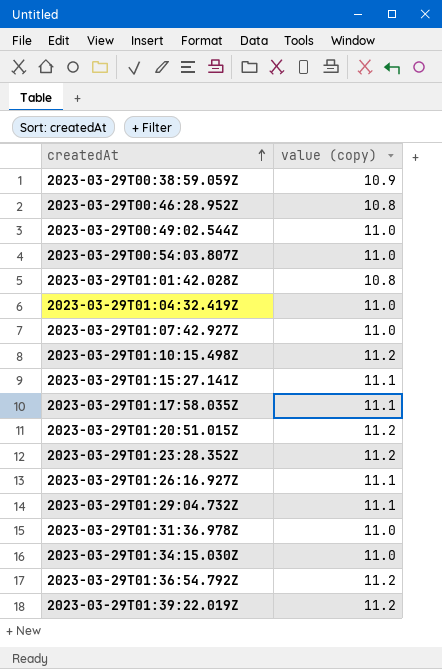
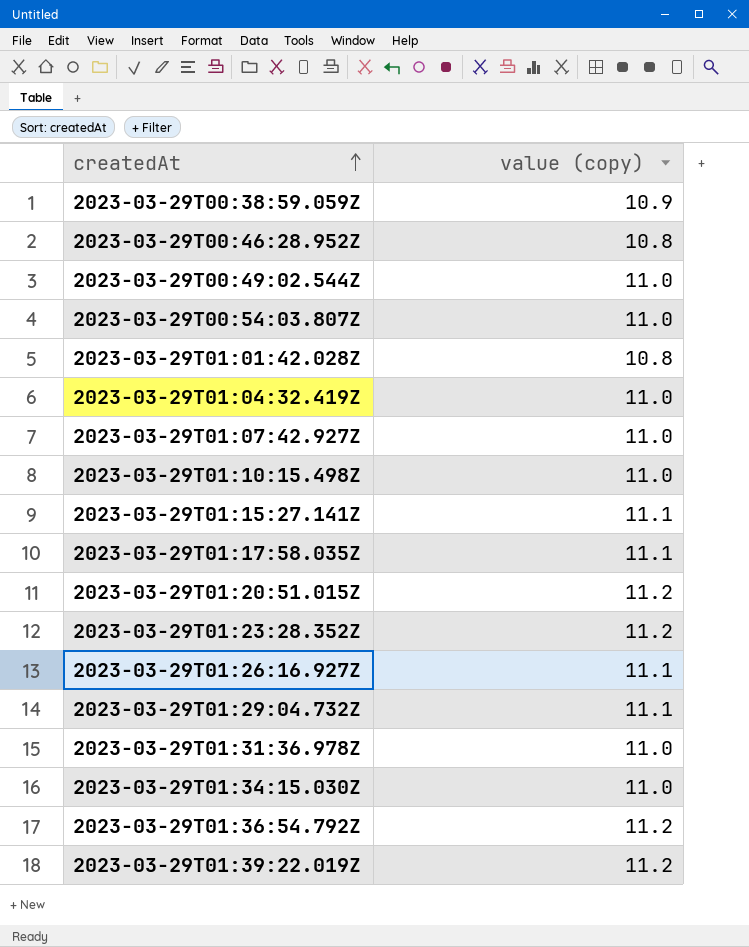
2023-03-29T01:10:15.498Z | value (copy): 11.2 -> 11.0

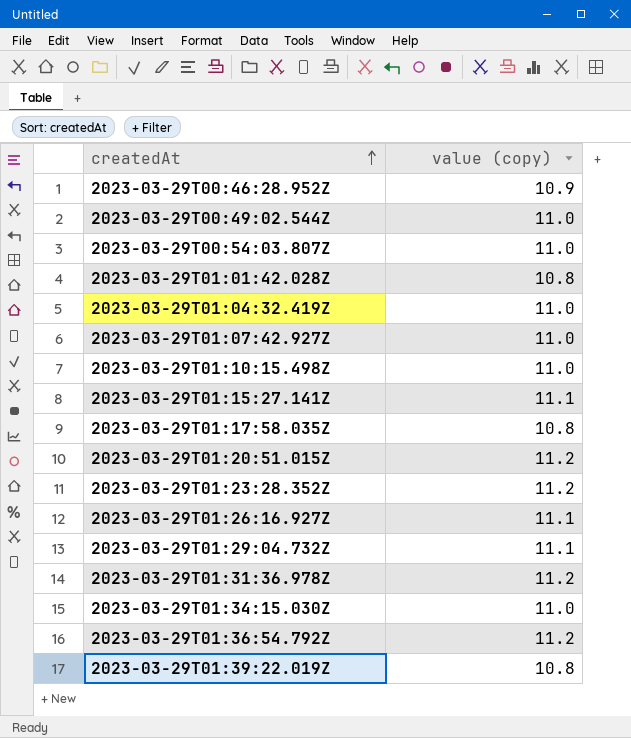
row 2023-03-29T00:38:59.059Z: 10.9 -> none
2023-03-29T00:46:28.952Z | value (copy): 10.8 -> 10.9
2023-03-29T01:17:58.035Z | value (copy): 11.1 -> 10.8
2023-03-29T01:31:36.978Z | value (copy): 11.0 -> 11.2
2023-03-29T01:39:22.019Z | value (copy): 11.2 -> 10.8

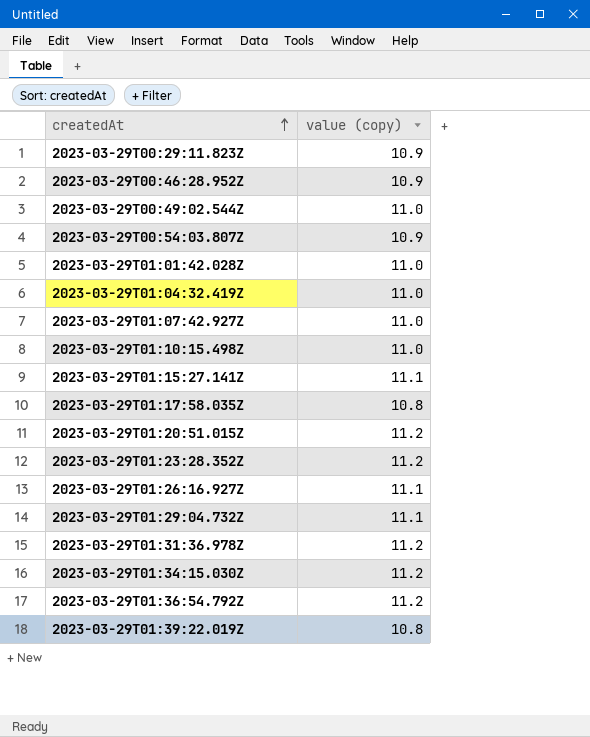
row 2023-03-29T00:29:11.823Z: none -> 10.9
2023-03-29T00:54:03.807Z | value (copy): 11.0 -> 10.9
2023-03-29T01:01:42.028Z | value (copy): 10.8 -> 11.0
2023-03-29T01:34:15.030Z | value (copy): 11.0 -> 11.2

